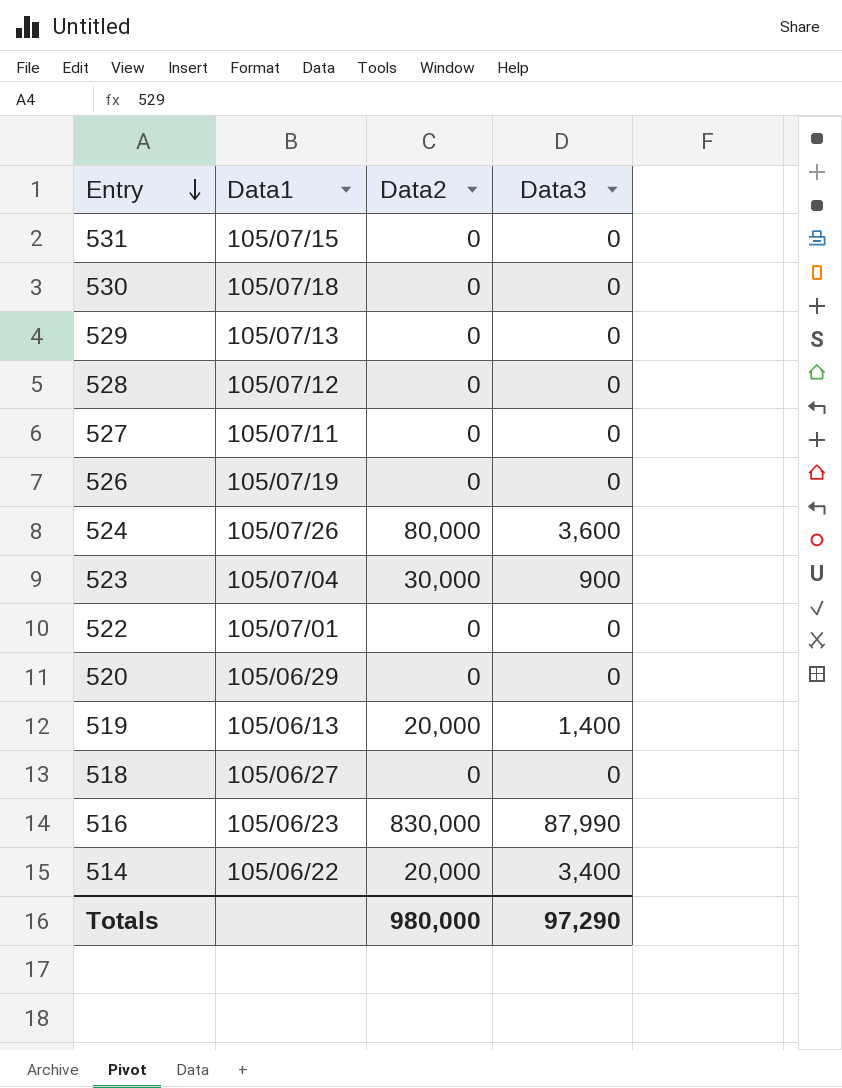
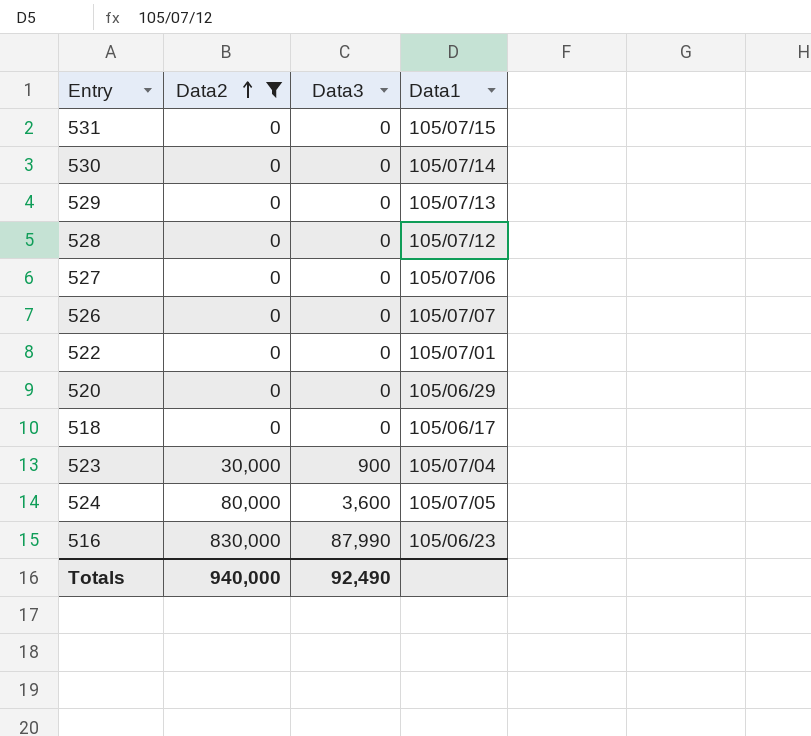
filter: none -> Data2 != 20,000
row order: Entry descending -> Data2 ascending
column Data1 | position: 2 -> 4
530 | Data1: 105/07/18 -> 105/07/14
527 | Data1: 105/07/11 -> 105/07/06
526 | Data1: 105/07/19 -> 105/07/07
518 | Data1: 105/06/27 -> 105/06/17
524 | Data1: 105/07/26 -> 105/07/05
Totals | Data2: 980,000 -> 940,000
Totals | Data3: 97,290 -> 92,490

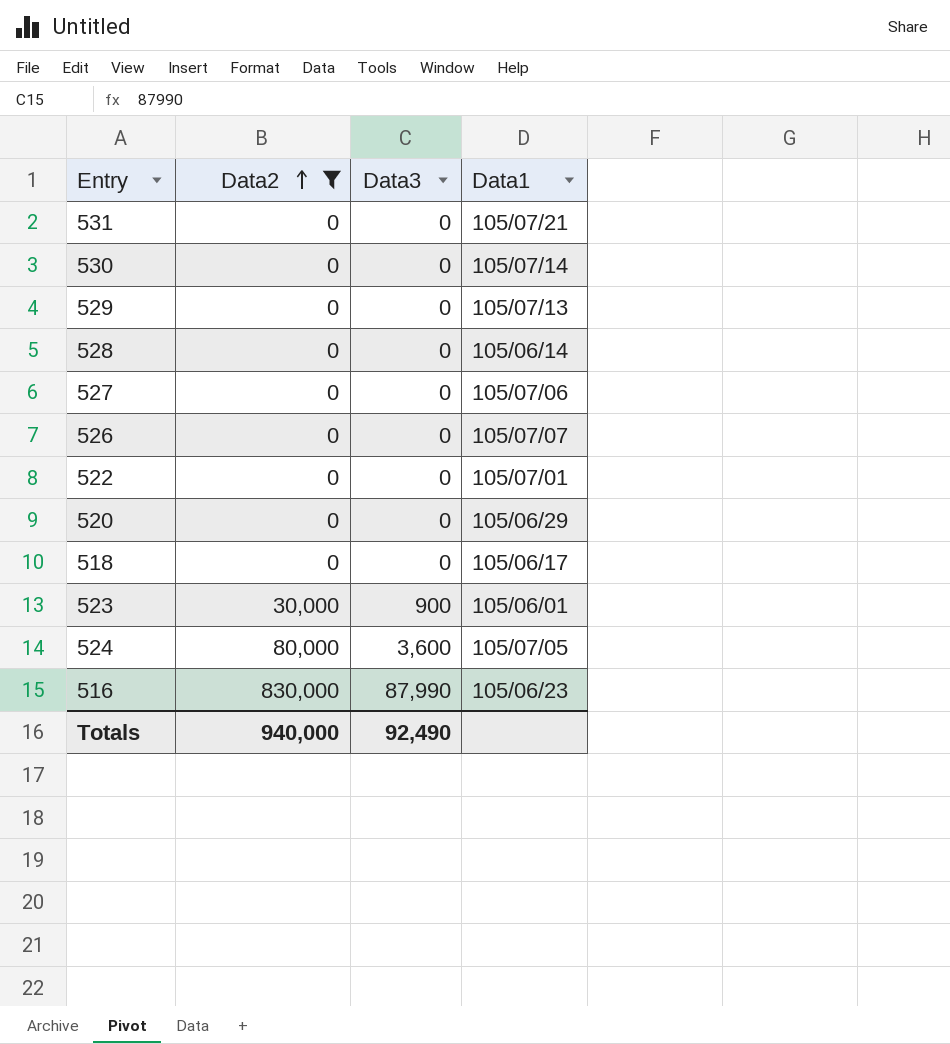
531 | Data1: 105/07/15 -> 105/07/21
528 | Data1: 105/07/12 -> 105/06/14
523 | Data1: 105/07/04 -> 105/06/01

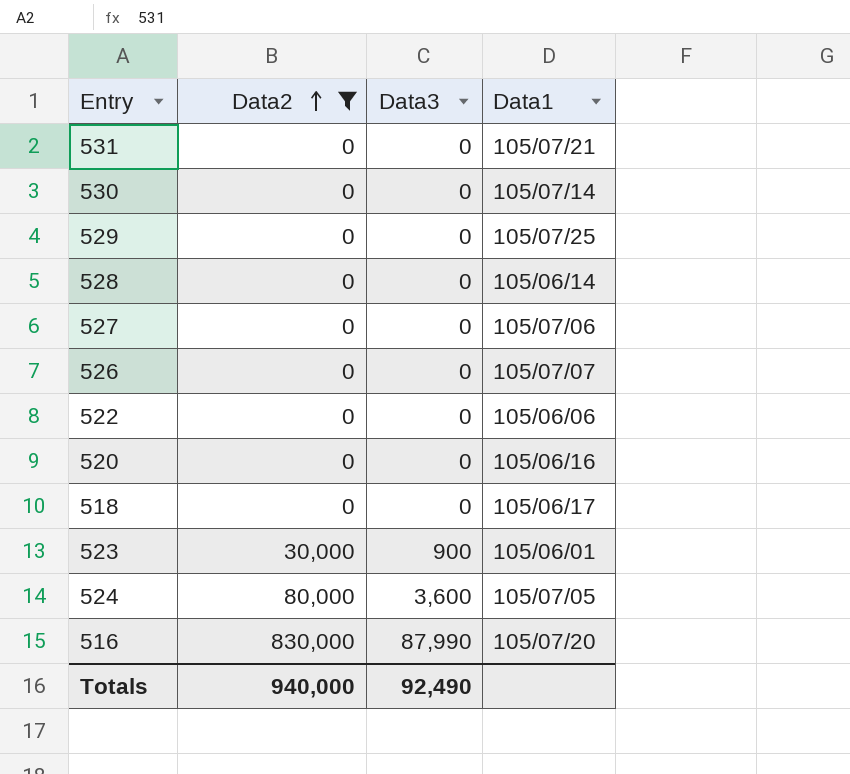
529 | Data1: 105/07/13 -> 105/07/25
522 | Data1: 105/07/01 -> 105/06/06
520 | Data1: 105/06/29 -> 105/06/16
516 | Data1: 105/06/23 -> 105/07/20

